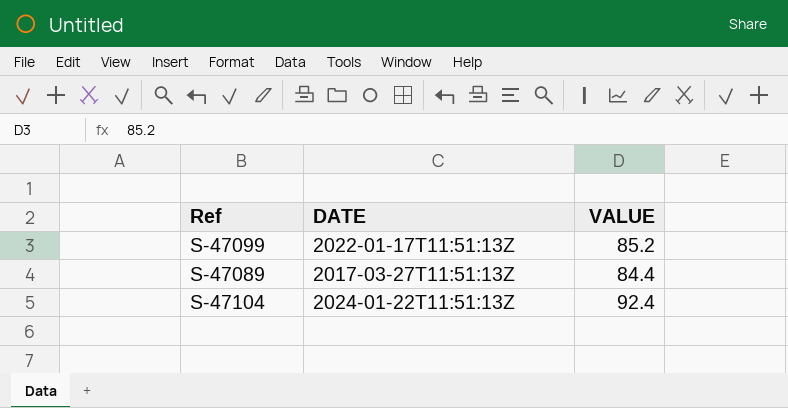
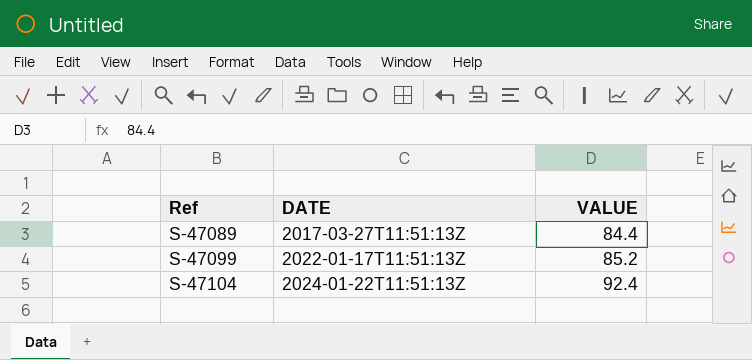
row order: none -> Ref ascending

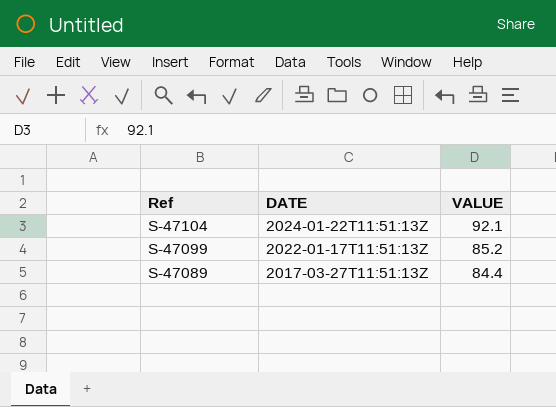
row order: Ref ascending -> Ref descending
S-47104 | VALUE: 92.4 -> 92.1

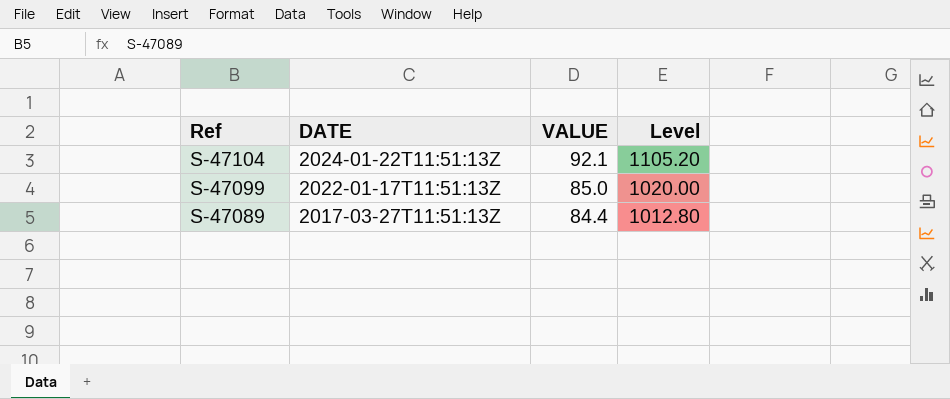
column Level | formula: none -> [VALUE] * 12
S-47099 | VALUE: 85.2 -> 85.0

